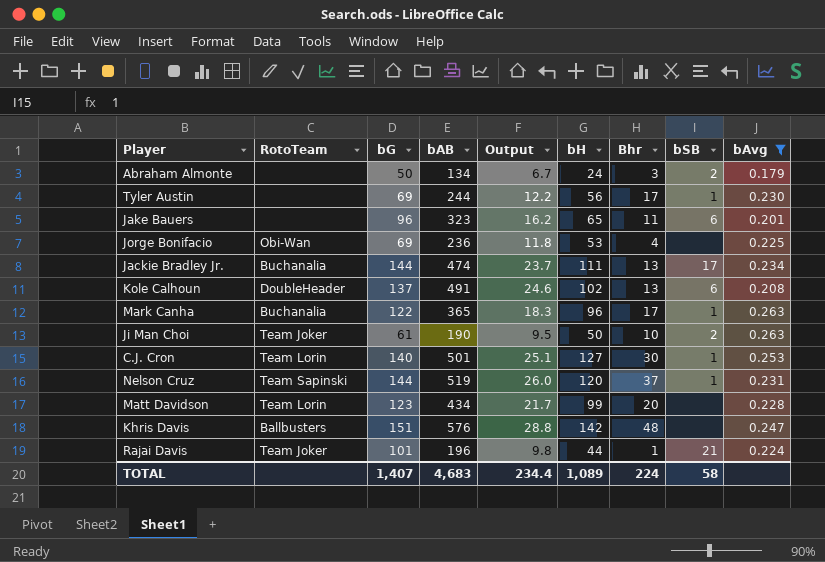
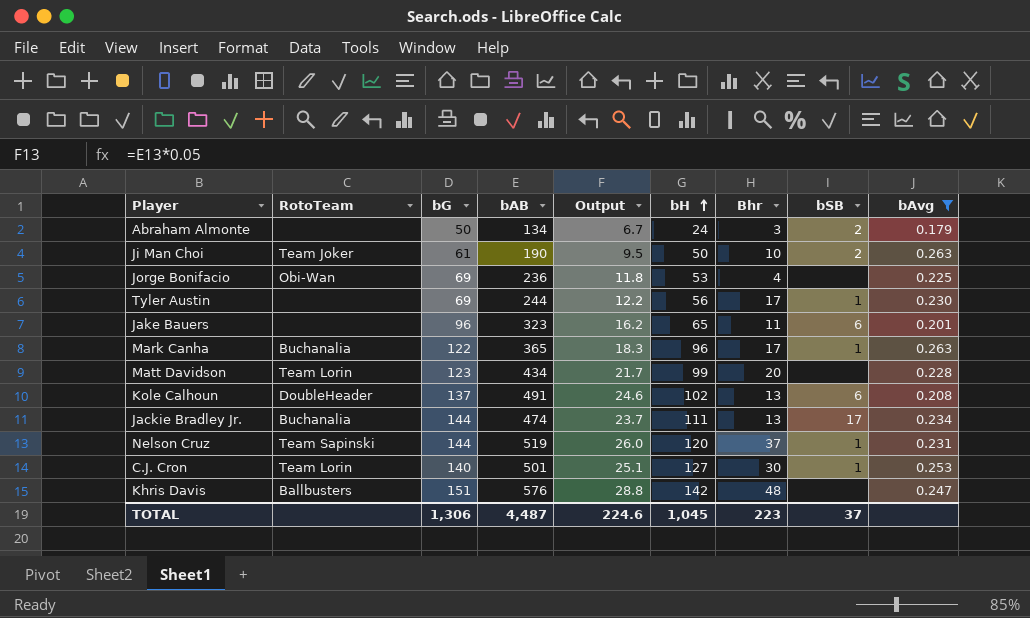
row order: none -> bH ascending
row Rajai Davis: Team Joker | 101 | 196 | 9.8 | 44 | 1 | 21 | 0.224 -> none
TOTAL | bG: 1,407 -> 1,306
TOTAL | bAB: 4,683 -> 4,487
TOTAL | Output: 234.4 -> 224.6
TOTAL | bH: 1,089 -> 1,045
TOTAL | Bhr: 224 -> 223
TOTAL | bSB: 58 -> 37

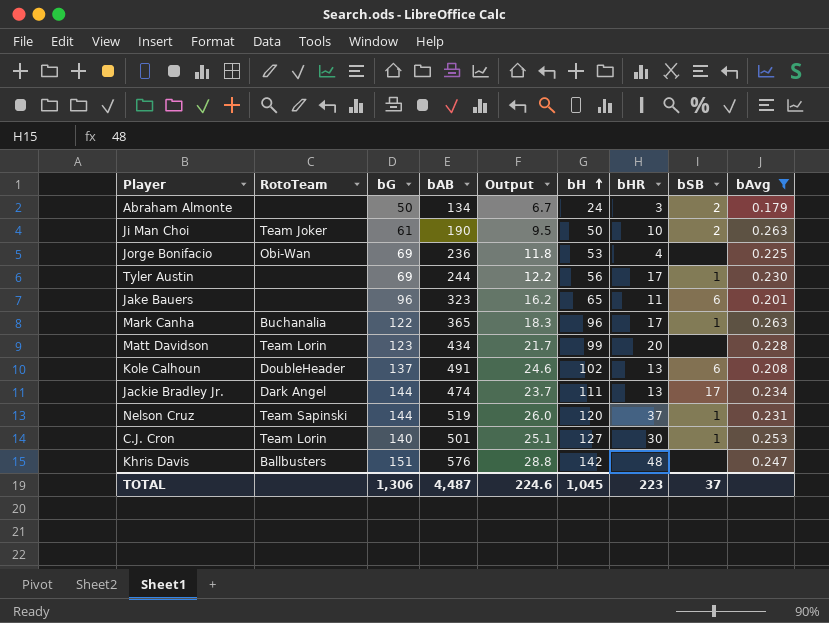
column name: Bhr -> bHR
Jackie Bradley Jr. | RotoTeam: Buchanalia -> Dark Angel

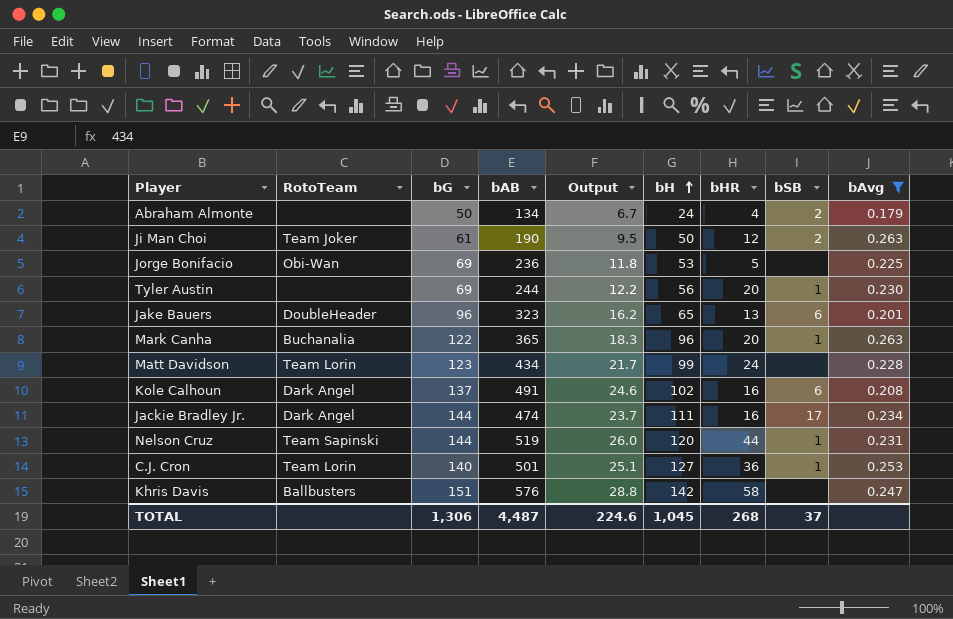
Abraham Almonte | bHR: 3 -> 4
Ji Man Choi | bHR: 10 -> 12
Jorge Bonifacio | bHR: 4 -> 5
Tyler Austin | bHR: 17 -> 20
Jake Bauers | RotoTeam: none -> DoubleHeader
Jake Bauers | bHR: 11 -> 13
Mark Canha | bHR: 17 -> 20
Matt Davidson | bHR: 20 -> 24
Kole Calhoun | RotoTeam: DoubleHeader -> Dark Angel
Kole Calhoun | bHR: 13 -> 16
Jackie Bradley Jr. | bHR: 13 -> 16
Nelson Cruz | bHR: 37 -> 44
C.J. Cron | bHR: 30 -> 36
Khris Davis | bHR: 48 -> 58
TOTAL | bHR: 223 -> 268

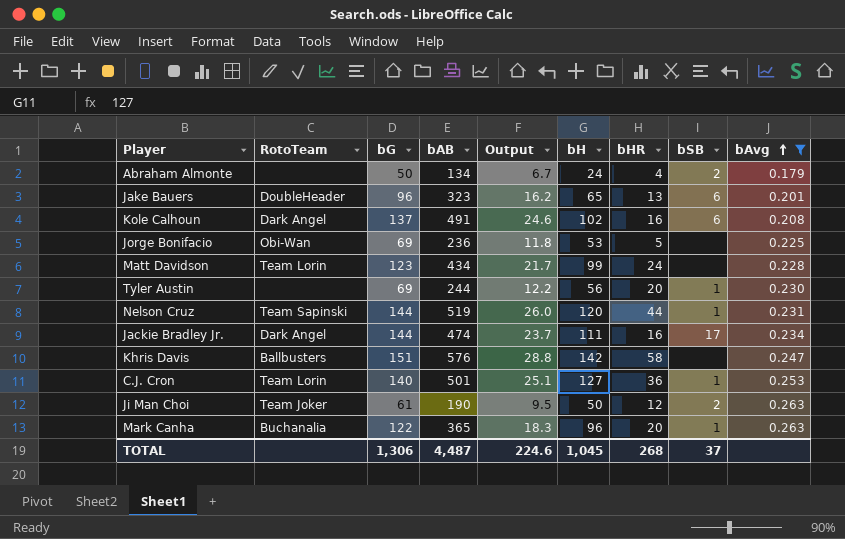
row order: bH ascending -> bAvg ascending

